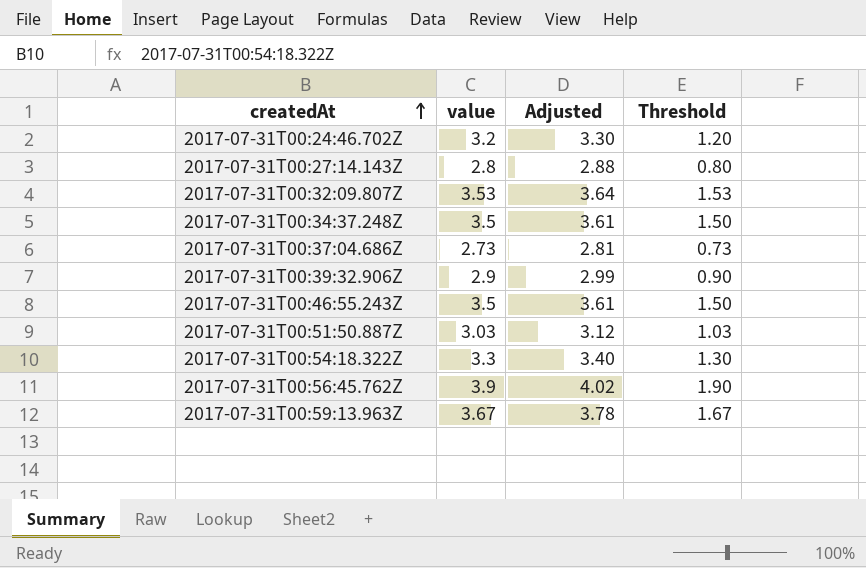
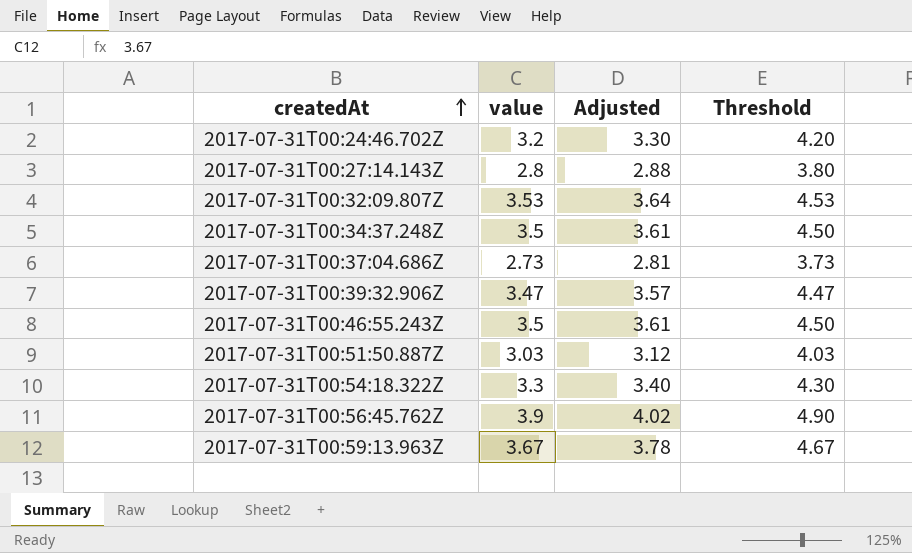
column Threshold | formula: [value] - 2 -> [value] + 1
2017-07-31T00:39:32.906Z | value: 2.9 -> 3.47
2017-07-31T00:39:32.906Z | Adjusted: 2.99 -> 3.57

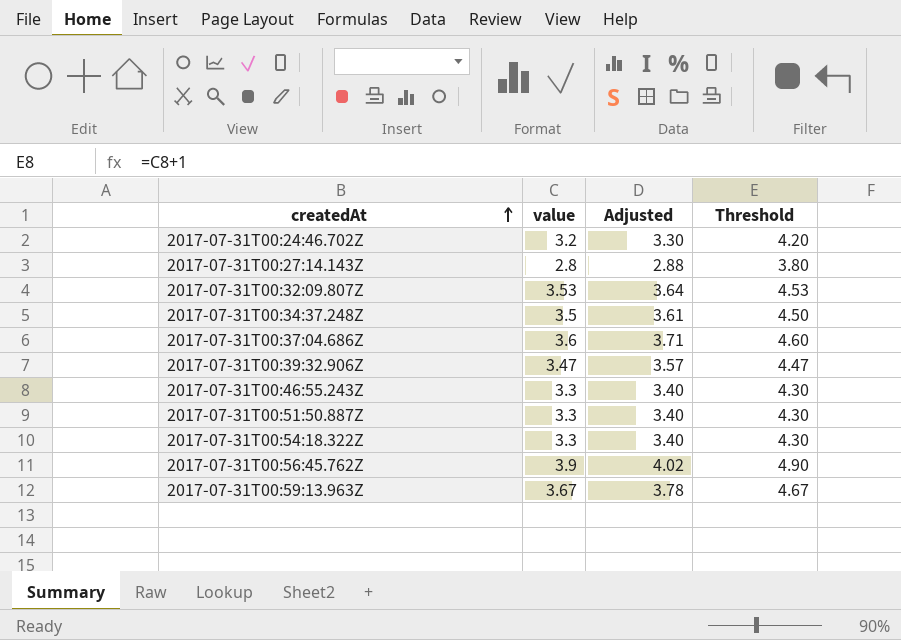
2017-07-31T00:37:04.686Z | value: 2.73 -> 3.6
2017-07-31T00:37:04.686Z | Adjusted: 2.81 -> 3.71
2017-07-31T00:37:04.686Z | Threshold: 3.73 -> 4.60
2017-07-31T00:46:55.243Z | value: 3.5 -> 3.3
2017-07-31T00:46:55.243Z | Adjusted: 3.61 -> 3.40
2017-07-31T00:46:55.243Z | Threshold: 4.50 -> 4.30
2017-07-31T00:51:50.887Z | value: 3.03 -> 3.3
2017-07-31T00:51:50.887Z | Adjusted: 3.12 -> 3.40
2017-07-31T00:51:50.887Z | Threshold: 4.03 -> 4.30

